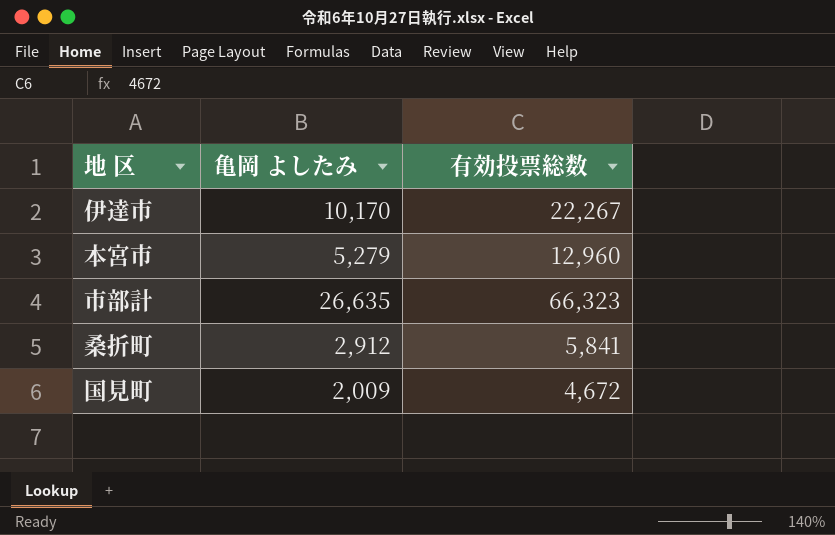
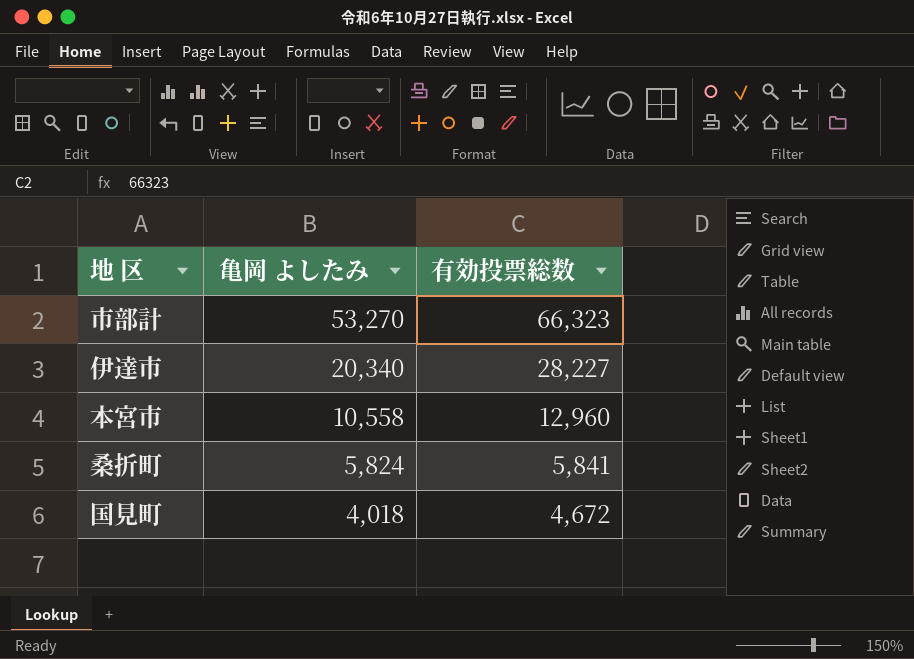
row order: none -> 亀岡 よしたみ descending
市部計 | 亀岡 よしたみ: 26,635 -> 53,270
伊達市 | 亀岡 よしたみ: 10,170 -> 20,340
伊達市 | 有効投票総数: 22,267 -> 28,227
本宮市 | 亀岡 よしたみ: 5,279 -> 10,558
桑折町 | 亀岡 よしたみ: 2,912 -> 5,824
国見町 | 亀岡 よしたみ: 2,009 -> 4,018

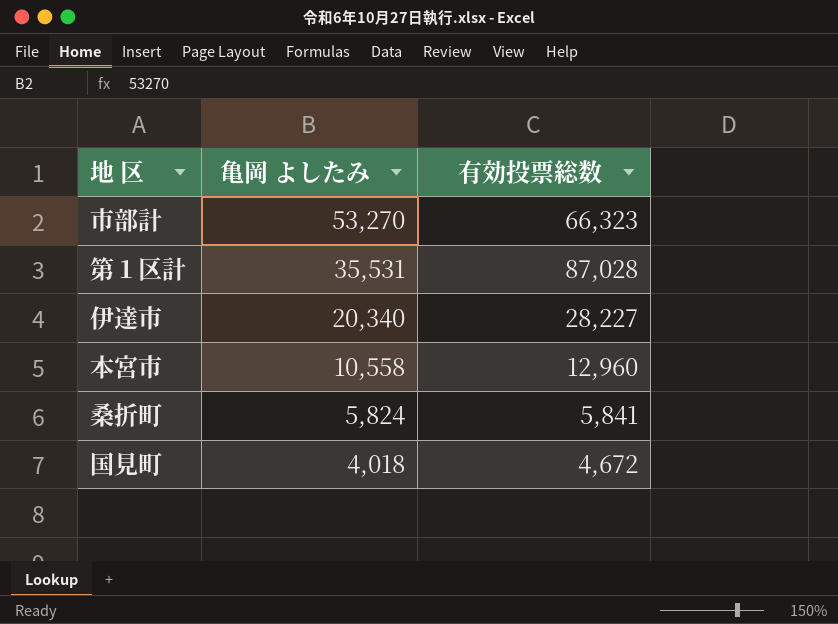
row 第１区計: none -> 35,531 | 87,028

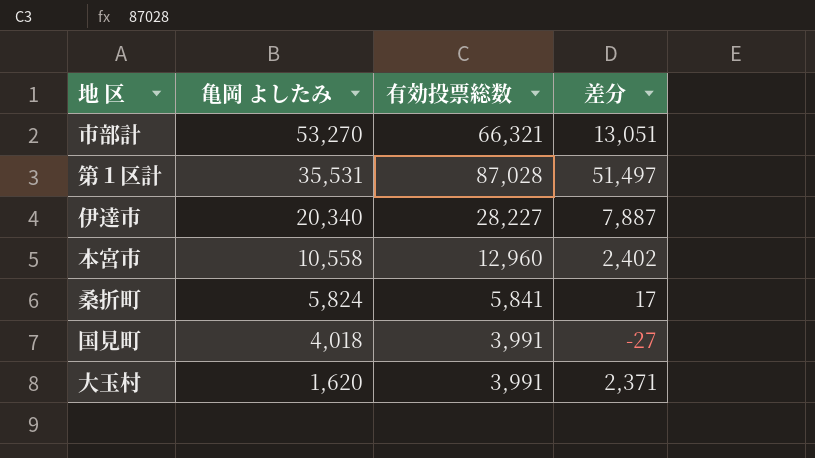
column 差分 | formula: none -> [有効投票総数] - [亀岡 よしたみ]
市部計 | 有効投票総数: 66,323 -> 66,321
国見町 | 有効投票総数: 4,672 -> 3,991
row 大玉村: none -> 1,620 | 3,991 | 2,371

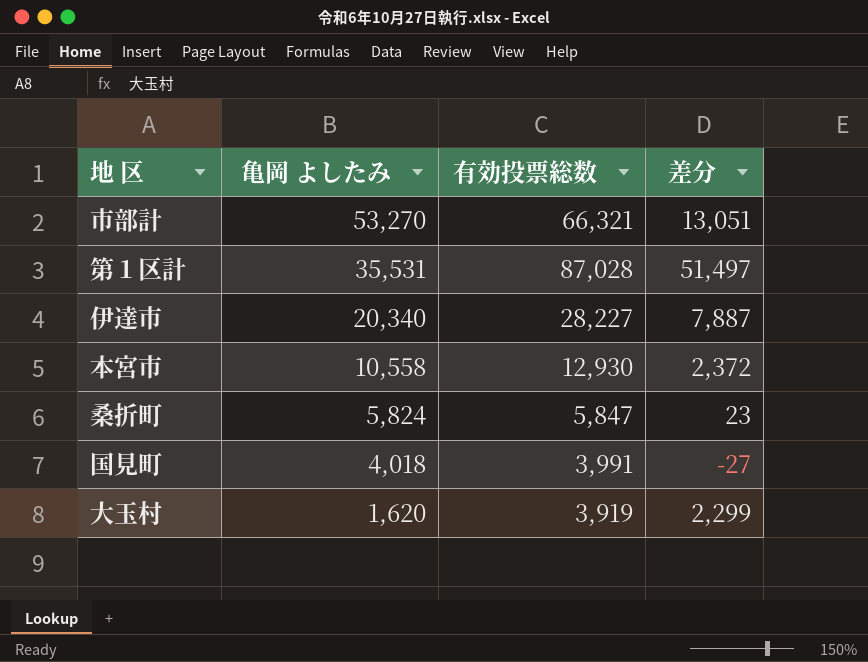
本宮市 | 有効投票総数: 12,960 -> 12,930
本宮市 | 差分: 2,402 -> 2,372
桑折町 | 有効投票総数: 5,841 -> 5,847
桑折町 | 差分: 17 -> 23
大玉村 | 有効投票総数: 3,991 -> 3,919
大玉村 | 差分: 2,371 -> 2,299

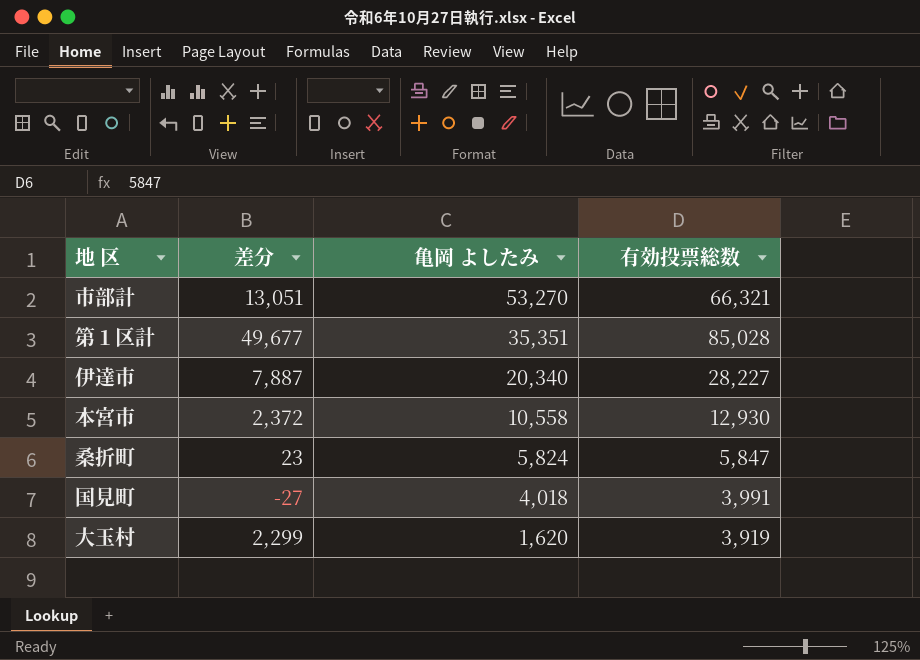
column 差分 | position: 4 -> 2
第１区計 | 差分: 51,497 -> 49,677
第１区計 | 亀岡 よしたみ: 35,531 -> 35,351
第１区計 | 有効投票総数: 87,028 -> 85,028

